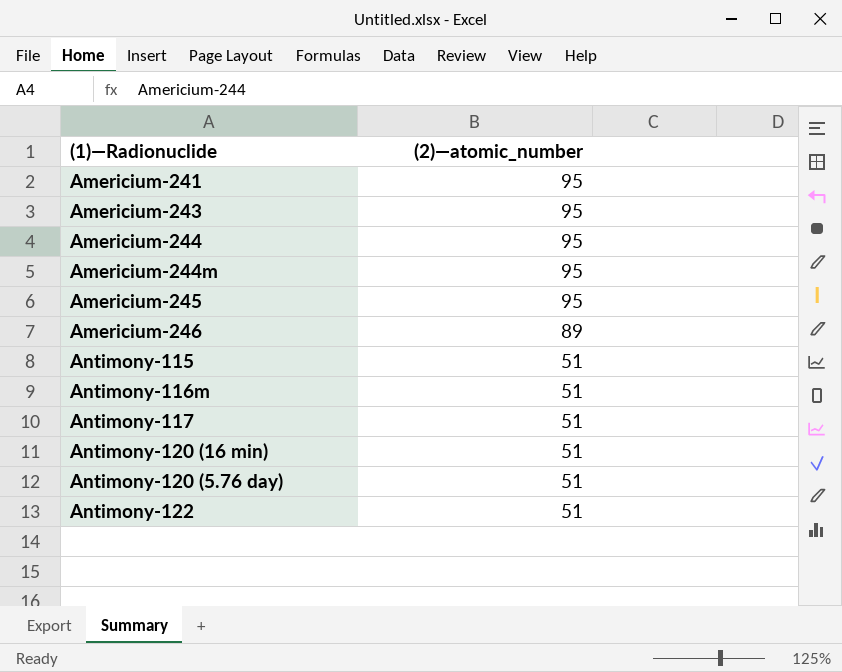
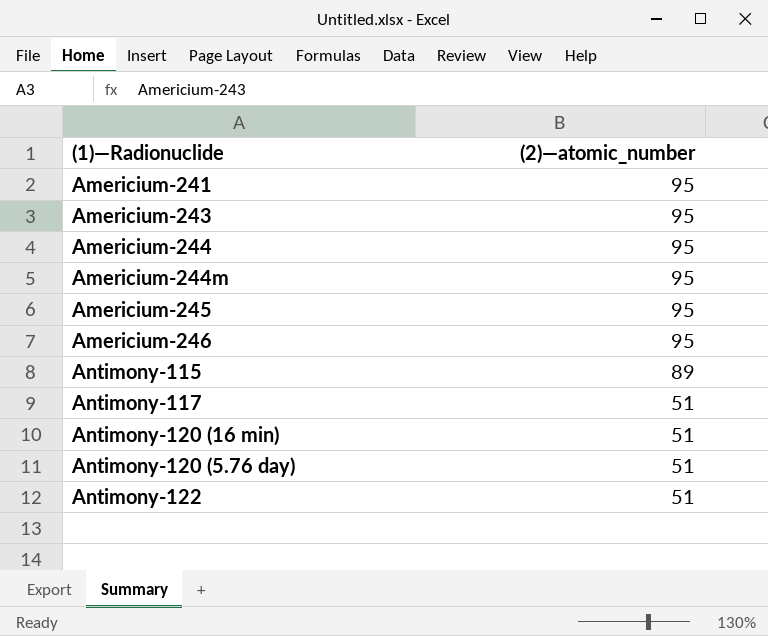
row Antimony-116m: 51 -> none
Americium-246 | (2)—atomic_number: 89 -> 95
Antimony-115 | (2)—atomic_number: 51 -> 89

